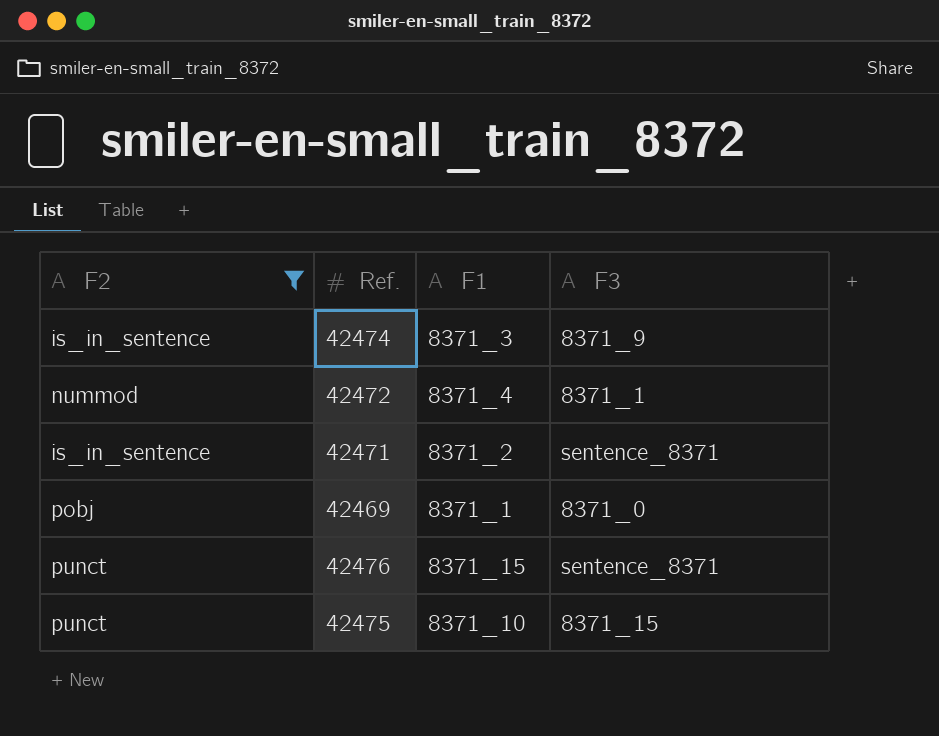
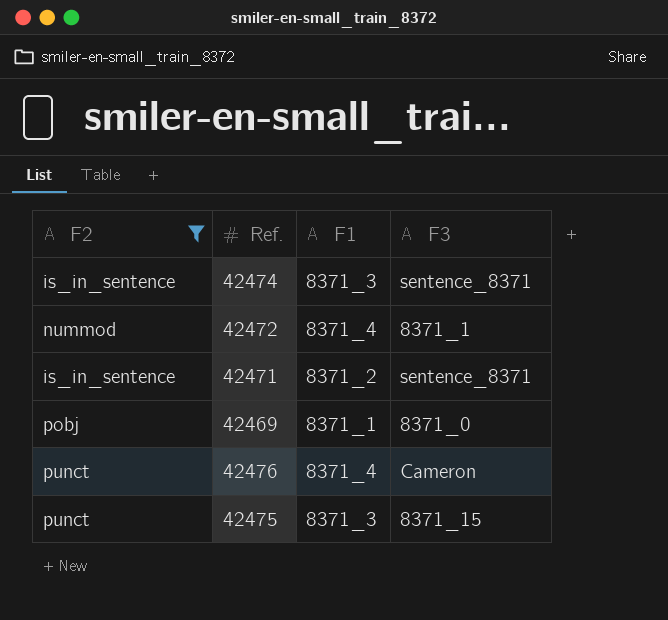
42474 | F3: 8371_9 -> sentence_8371
42476 | F1: 8371_15 -> 8371_4
42476 | F3: sentence_8371 -> Cameron
42475 | F1: 8371_10 -> 8371_3

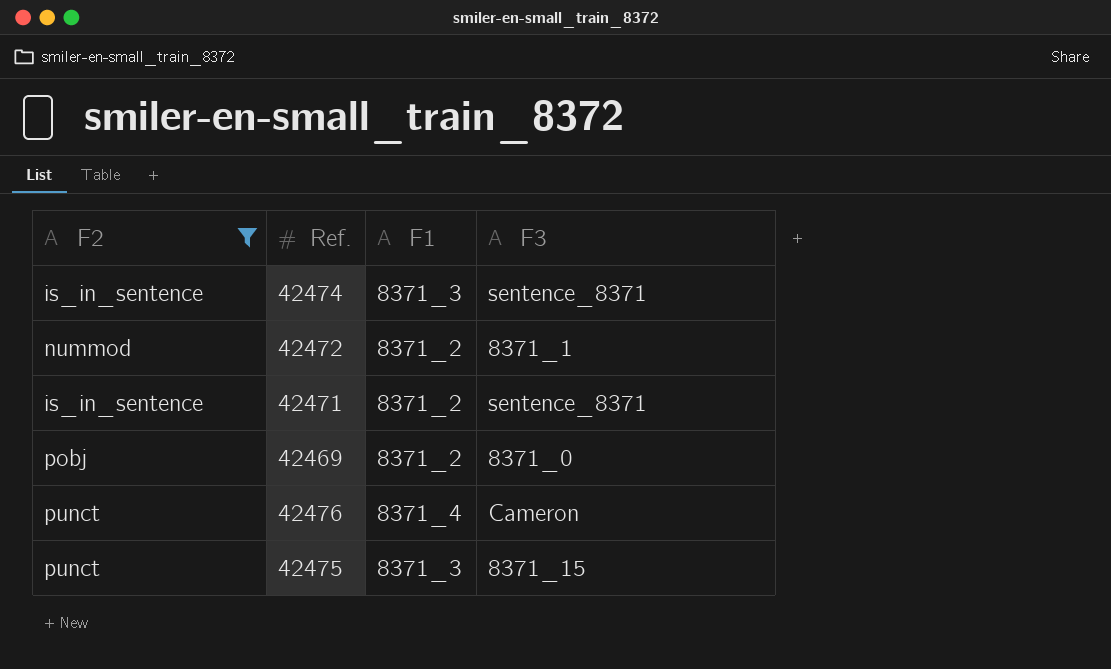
42472 | F1: 8371_4 -> 8371_2
42469 | F1: 8371_1 -> 8371_2

